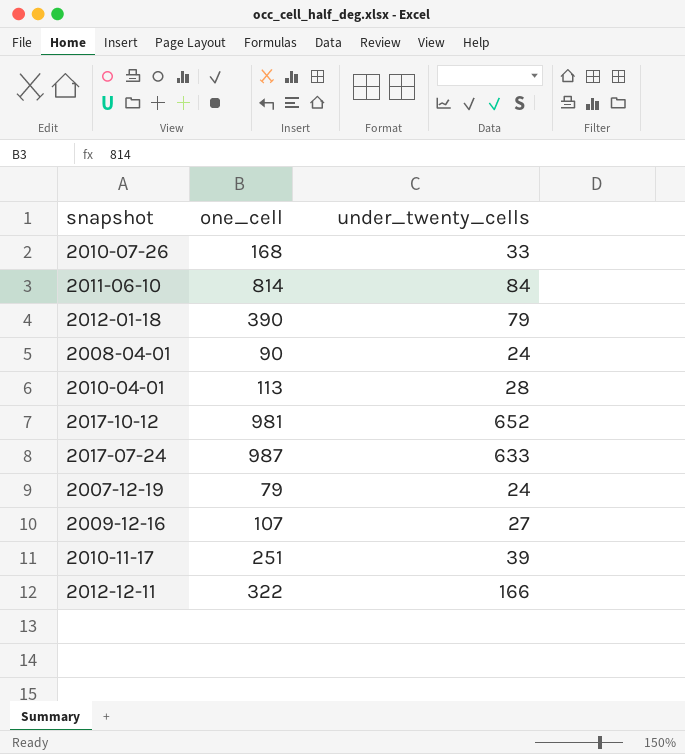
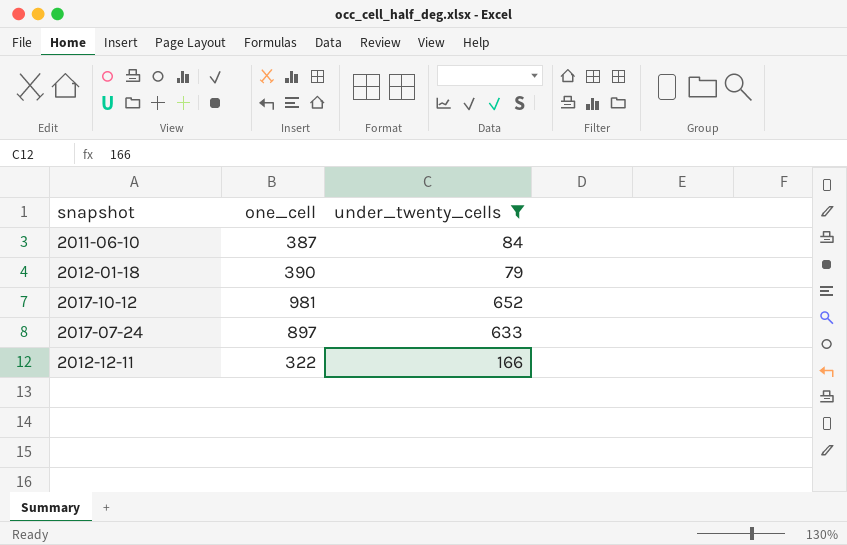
filter: none -> under_twenty_cells >= 79
2011-06-10 | one_cell: 814 -> 387
2017-07-24 | one_cell: 987 -> 897

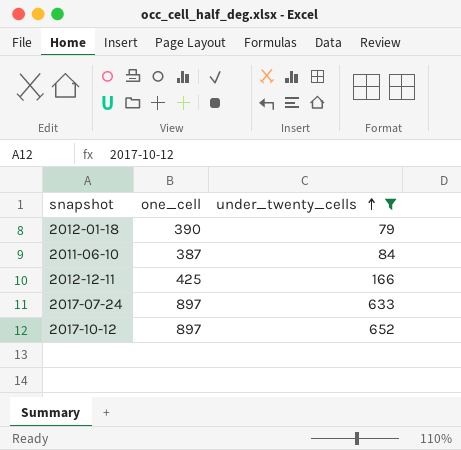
row order: none -> under_twenty_cells ascending
2012-12-11 | one_cell: 322 -> 425
2017-10-12 | one_cell: 981 -> 897

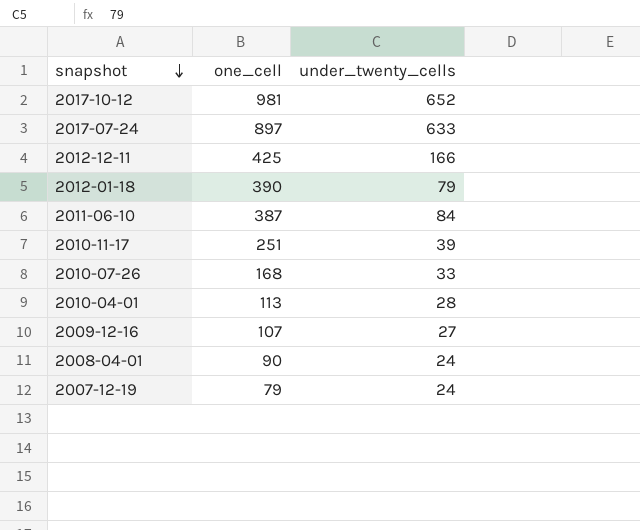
filter: under_twenty_cells >= 79 -> none
row order: under_twenty_cells ascending -> snapshot descending
2017-10-12 | one_cell: 897 -> 981

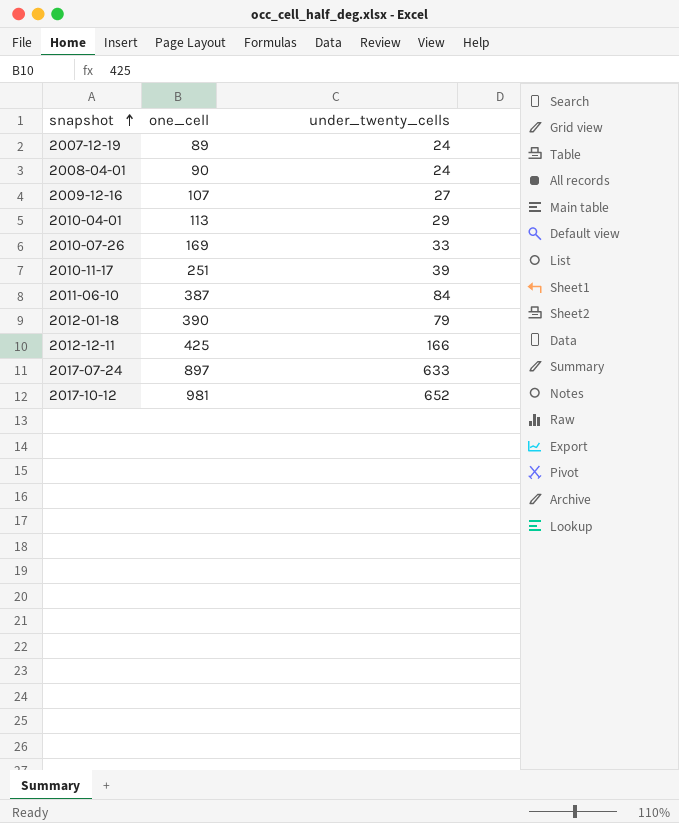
row order: snapshot descending -> snapshot ascending
2007-12-19 | one_cell: 79 -> 89
2010-04-01 | under_twenty_cells: 28 -> 29
2010-07-26 | one_cell: 168 -> 169

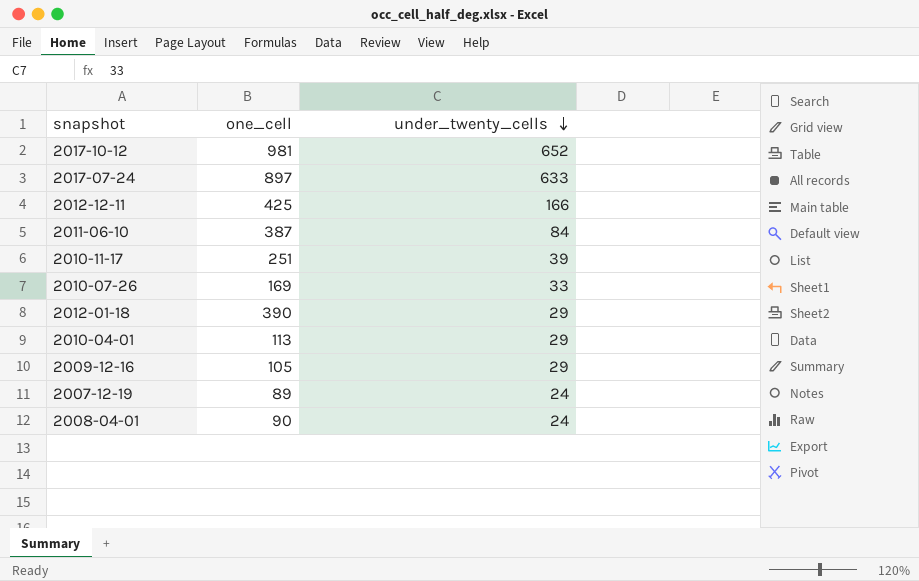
row order: snapshot ascending -> under_twenty_cells descending
2012-01-18 | under_twenty_cells: 79 -> 29
2009-12-16 | one_cell: 107 -> 105
2009-12-16 | under_twenty_cells: 27 -> 29

